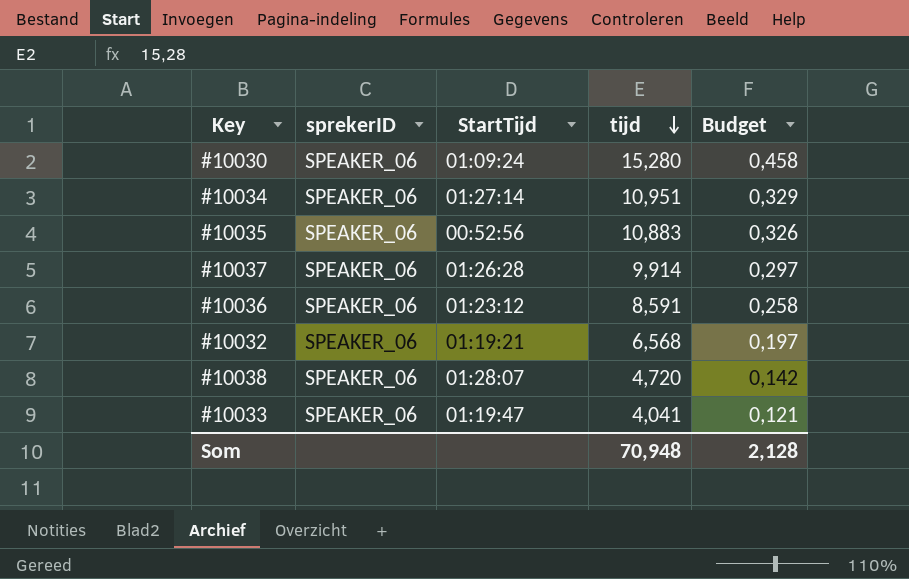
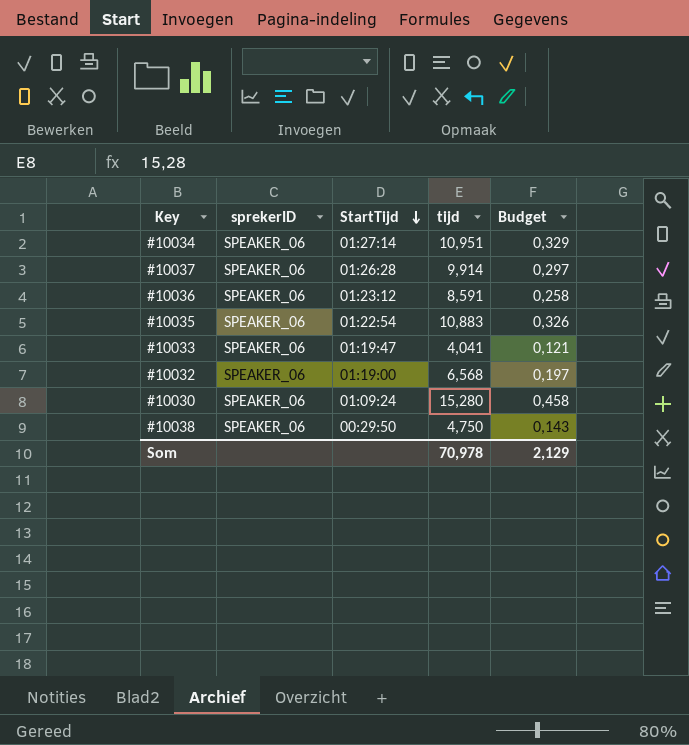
row order: tijd descending -> StartTijd descending
#10035 | StartTijd: 00:52:56 -> 01:22:54
#10032 | StartTijd: 01:19:21 -> 01:19:00
#10038 | StartTijd: 01:28:07 -> 00:29:50
#10038 | tijd: 4,720 -> 4,750
#10038 | Budget: 0,142 -> 0,143
Som | tijd: 70,948 -> 70,978
Som | Budget: 2,128 -> 2,129

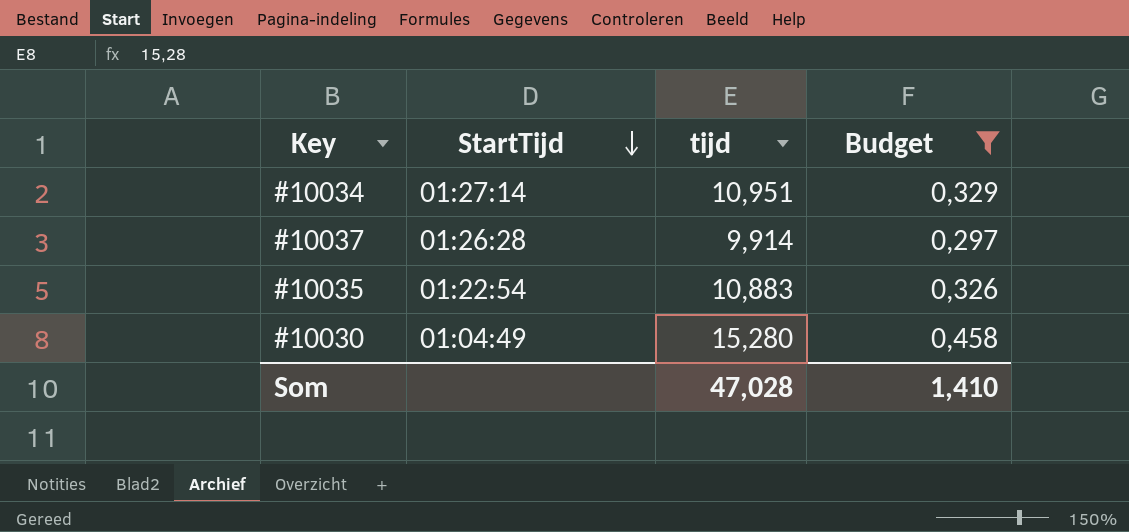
filter: none -> Budget >= 0,297
column sprekerID | position: 2 -> none
#10030 | StartTijd: 01:09:24 -> 01:04:49
Som | tijd: 70,978 -> 47,028
Som | Budget: 2,129 -> 1,410

